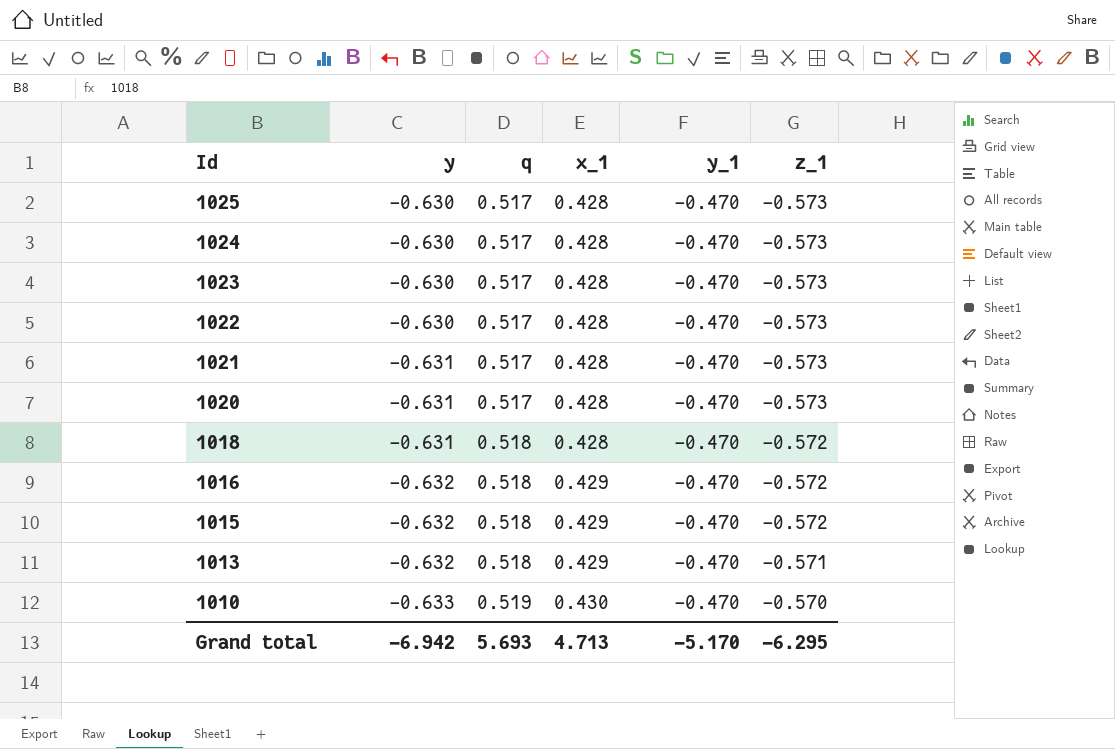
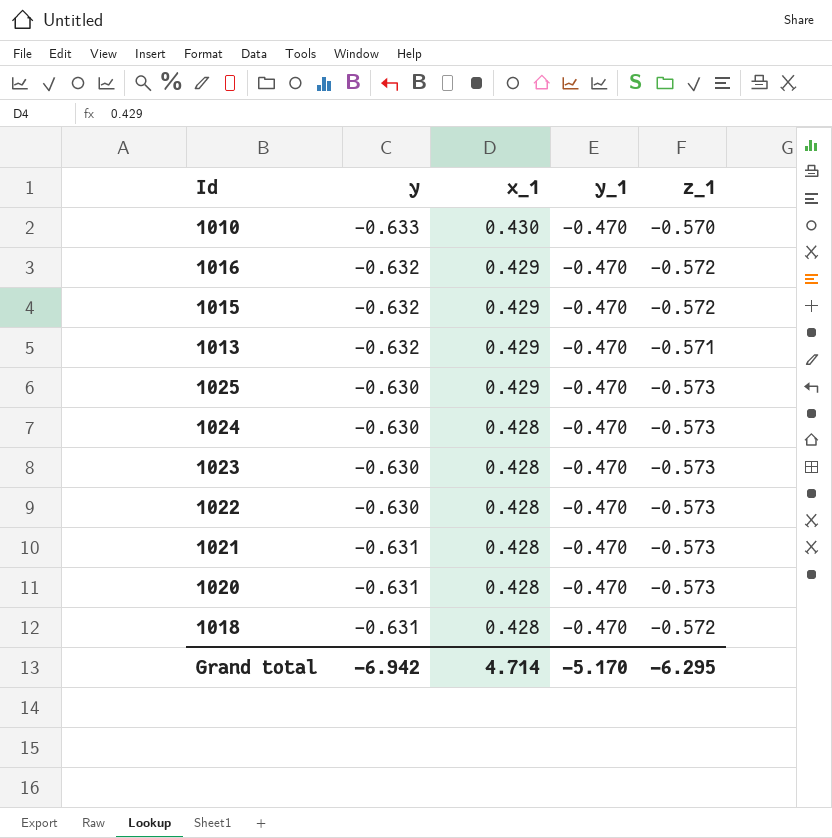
row order: Id descending -> x_1 descending
column q | position: 3 -> none
1025 | x_1: 0.428 -> 0.429
Grand total | x_1: 4.713 -> 4.714

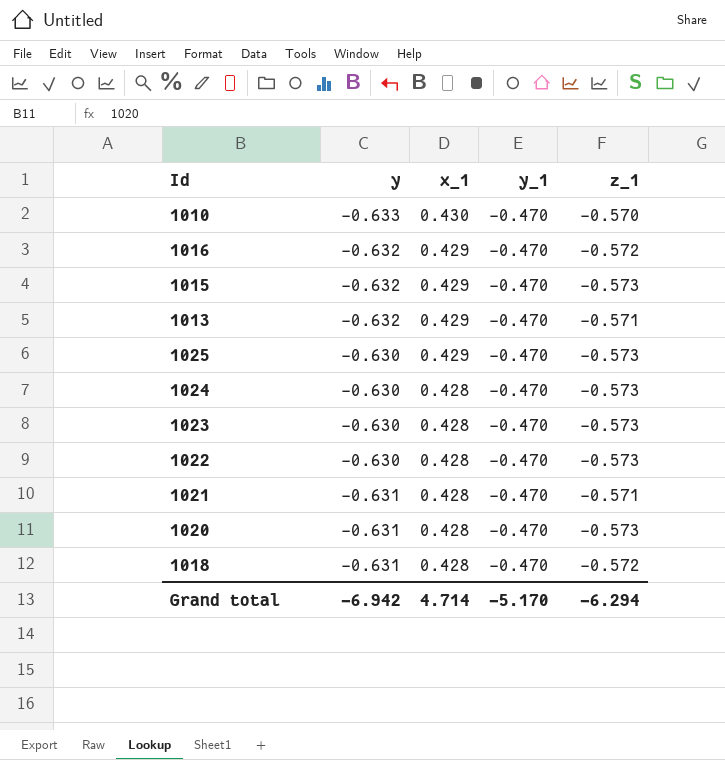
1015 | z_1: -0.572 -> -0.573
1021 | z_1: -0.573 -> -0.571
Grand total | z_1: -6.295 -> -6.294

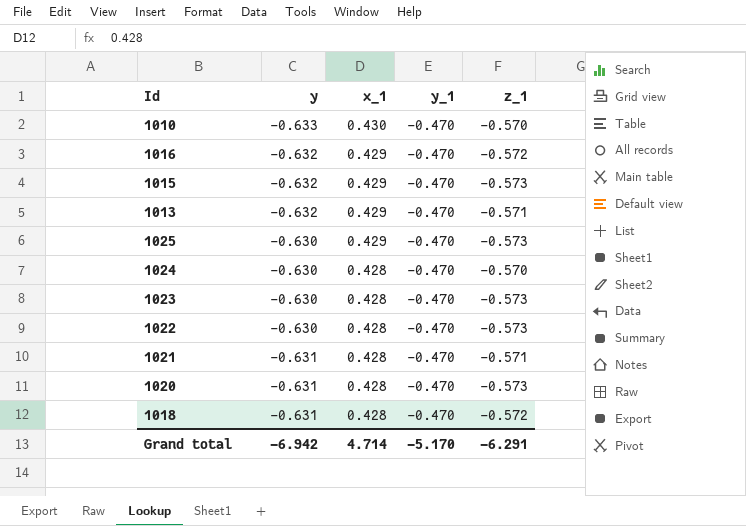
1024 | z_1: -0.573 -> -0.570
Grand total | z_1: -6.294 -> -6.291

